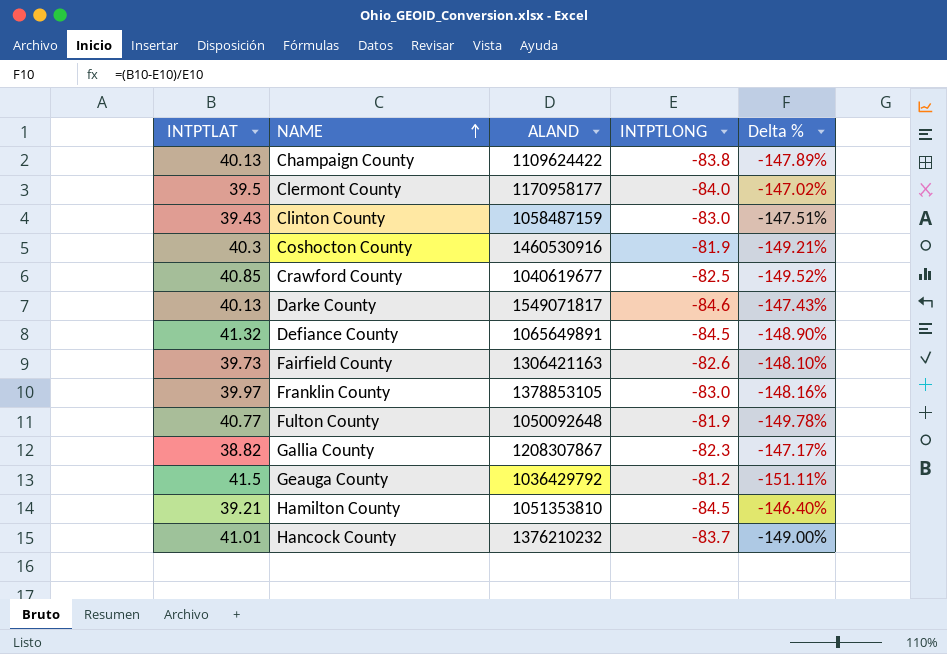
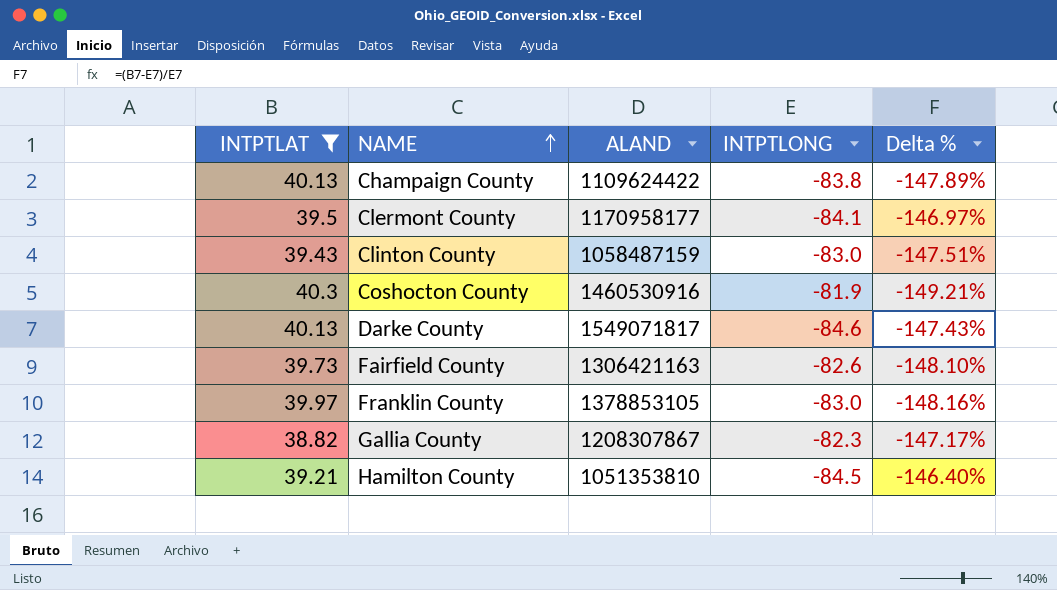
filter: none -> INTPTLAT <= 40.3
Clermont County | INTPTLONG: -84.0 -> -84.1
Clermont County | Delta %: -147.02% -> -146.97%

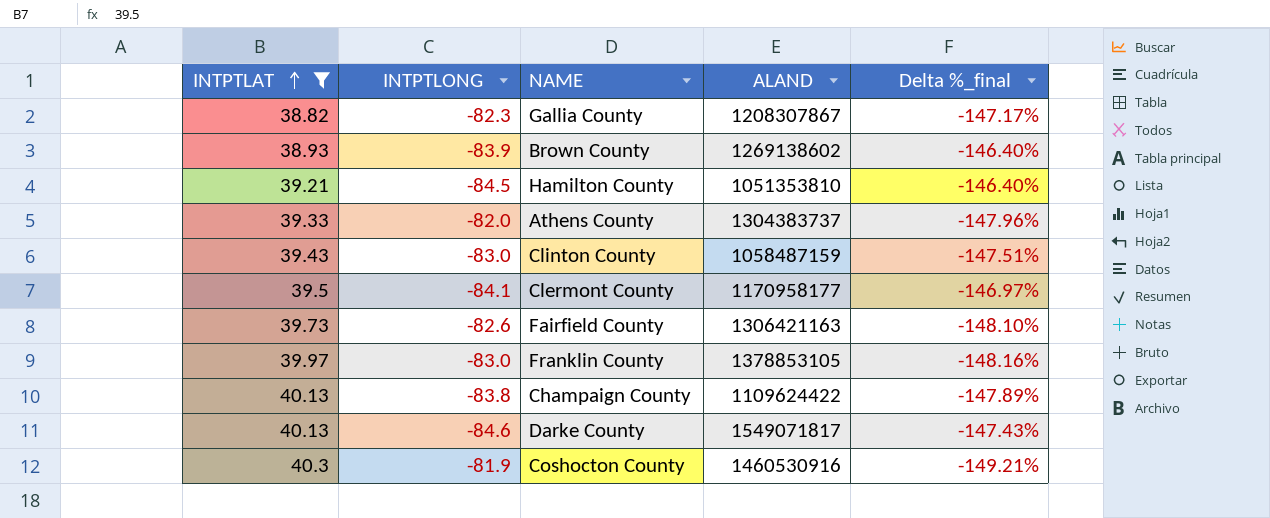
row order: NAME ascending -> INTPTLAT ascending
column INTPTLONG | position: 4 -> 2
column name: Delta % -> Delta %_final
row Brown County: none -> 38.93 | -83.9 | 1269138602 | -146.40%
row Athens County: none -> 39.33 | -82.0 | 1304383737 | -147.96%

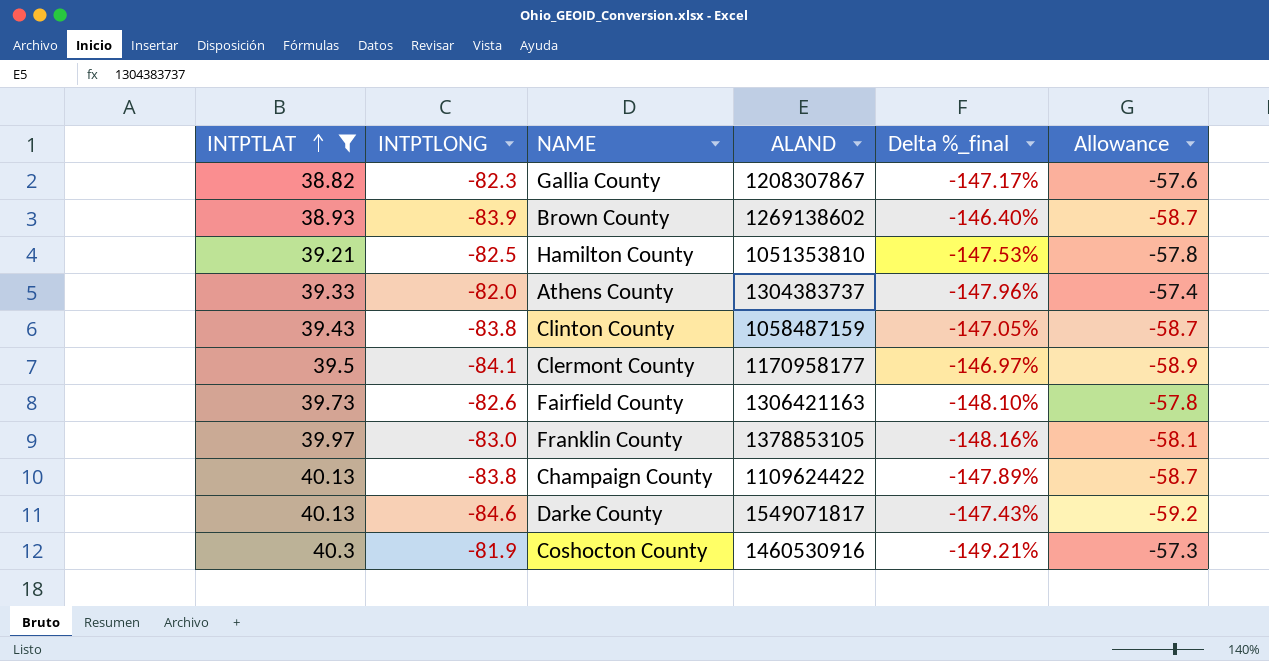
column Allowance | formula: none -> [INTPTLONG] * 0.7
Hamilton County | INTPTLONG: -84.5 -> -82.5
Hamilton County | Delta %_final: -146.40% -> -147.53%
Clinton County | INTPTLONG: -83.0 -> -83.8
Clinton County | Delta %_final: -147.51% -> -147.05%

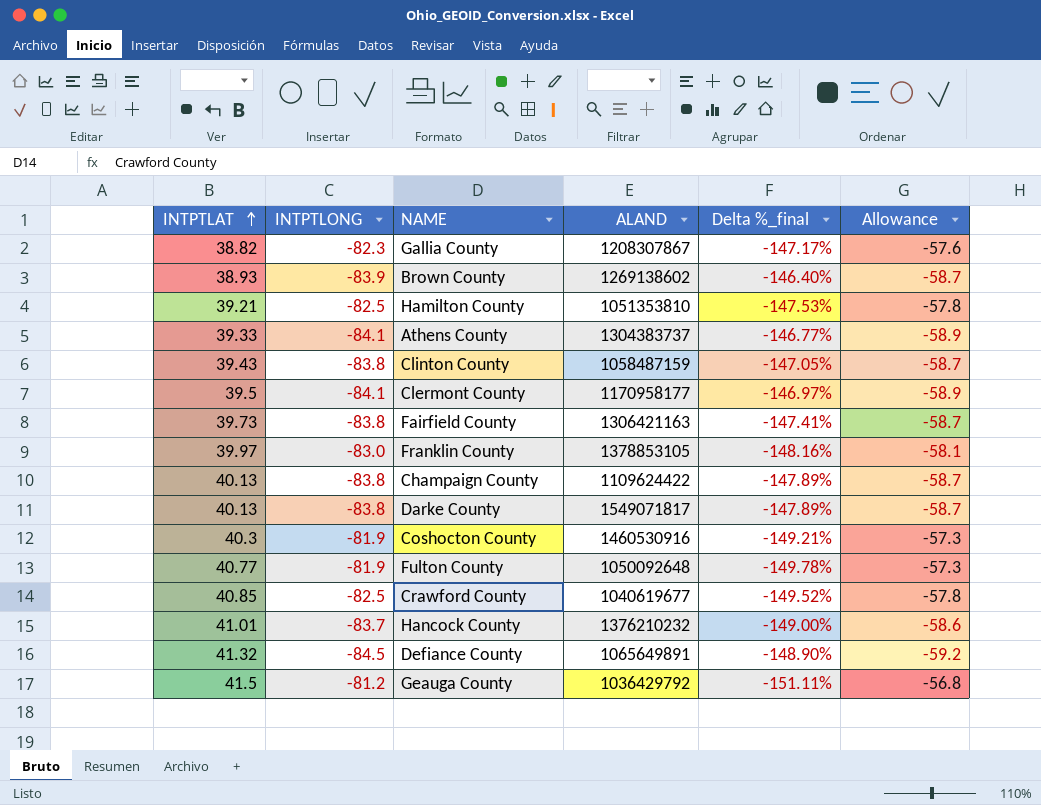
filter: INTPTLAT <= 40.3 -> none
Athens County | INTPTLONG: -82.0 -> -84.1
Athens County | Delta %_final: -147.96% -> -146.77%
Athens County | Allowance: -57.4 -> -58.9
Fairfield County | INTPTLONG: -82.6 -> -83.8
Fairfield County | Delta %_final: -148.10% -> -147.41%
Fairfield County | Allowance: -57.8 -> -58.7
Darke County | INTPTLONG: -84.6 -> -83.8
Darke County | Delta %_final: -147.43% -> -147.89%
Darke County | Allowance: -59.2 -> -58.7

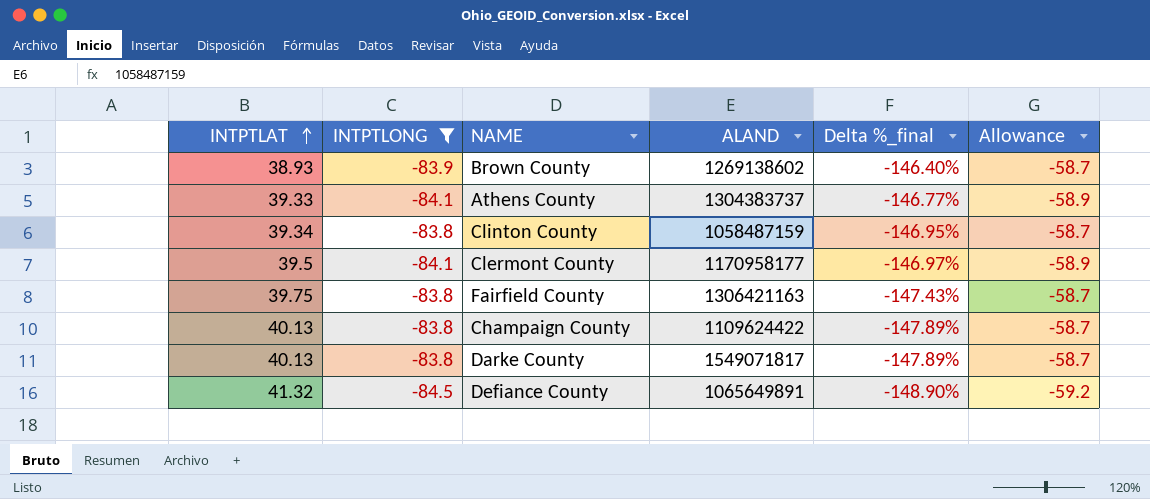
filter: none -> INTPTLONG <= -83.8
Clinton County | INTPTLAT: 39.43 -> 39.34
Clinton County | Delta %_final: -147.05% -> -146.95%
Fairfield County | INTPTLAT: 39.73 -> 39.75
Fairfield County | Delta %_final: -147.41% -> -147.43%

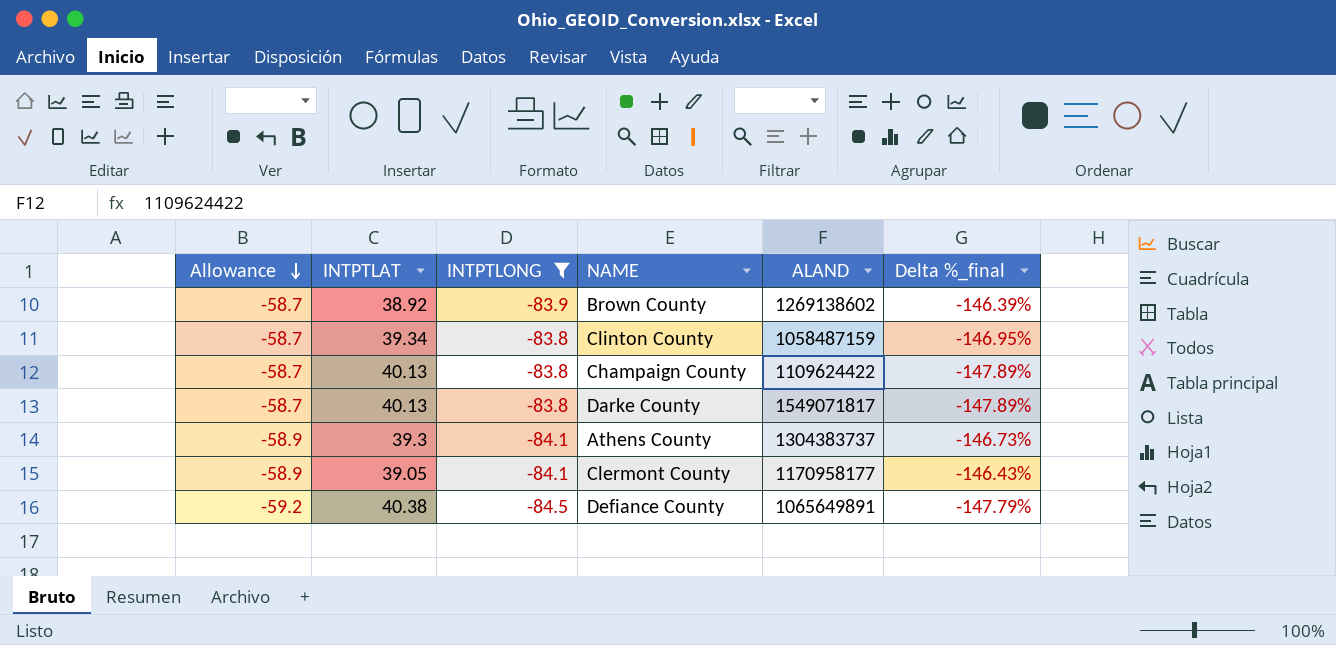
row order: INTPTLAT ascending -> Allowance descending
column Allowance | position: 6 -> 1
row Fairfield County: 39.75 | -83.8 | 1306421163 | -147.43% | -58.7 -> none
Brown County | INTPTLAT: 38.93 -> 38.92
Brown County | Delta %_final: -146.40% -> -146.39%
Athens County | INTPTLAT: 39.33 -> 39.3
Athens County | Delta %_final: -146.77% -> -146.73%
Clermont County | INTPTLAT: 39.5 -> 39.05
Clermont County | Delta %_final: -146.97% -> -146.43%
Defiance County | INTPTLAT: 41.32 -> 40.38
Defiance County | Delta %_final: -148.90% -> -147.79%

